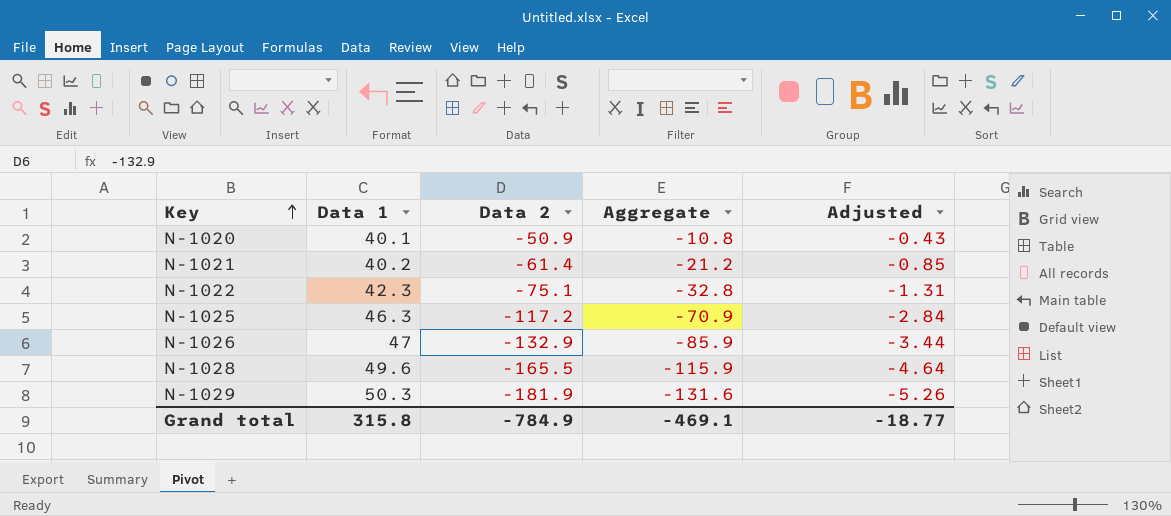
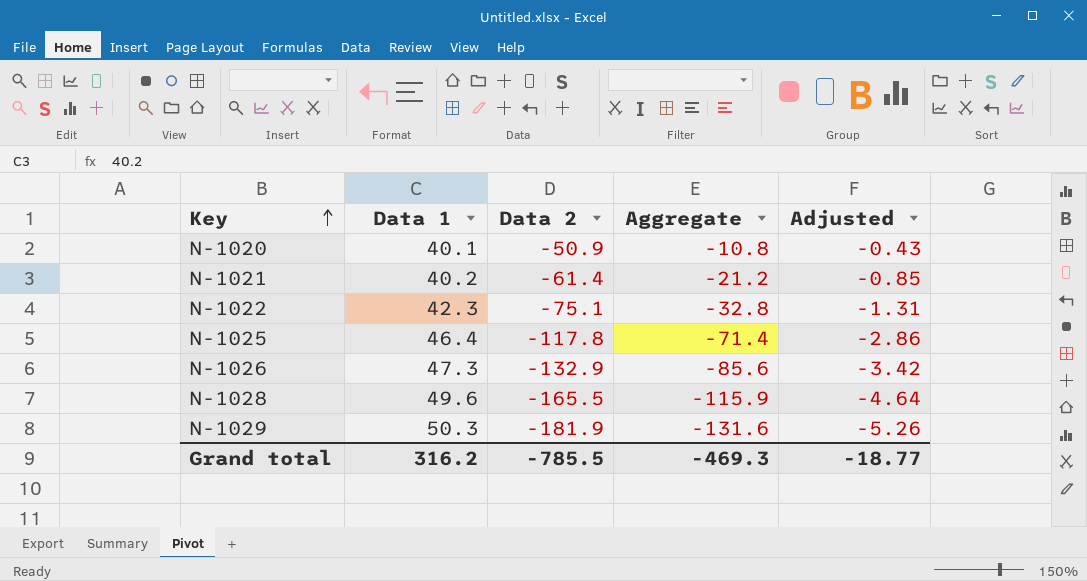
N-1025 | Data 1: 46.3 -> 46.4
N-1025 | Data 2: -117.2 -> -117.8
N-1025 | Aggregate: -70.9 -> -71.4
N-1025 | Adjusted: -2.84 -> -2.86
N-1026 | Data 1: 47 -> 47.3
N-1026 | Aggregate: -85.9 -> -85.6
N-1026 | Adjusted: -3.44 -> -3.42
Grand total | Data 1: 315.8 -> 316.2
Grand total | Data 2: -784.9 -> -785.5
Grand total | Aggregate: -469.1 -> -469.3

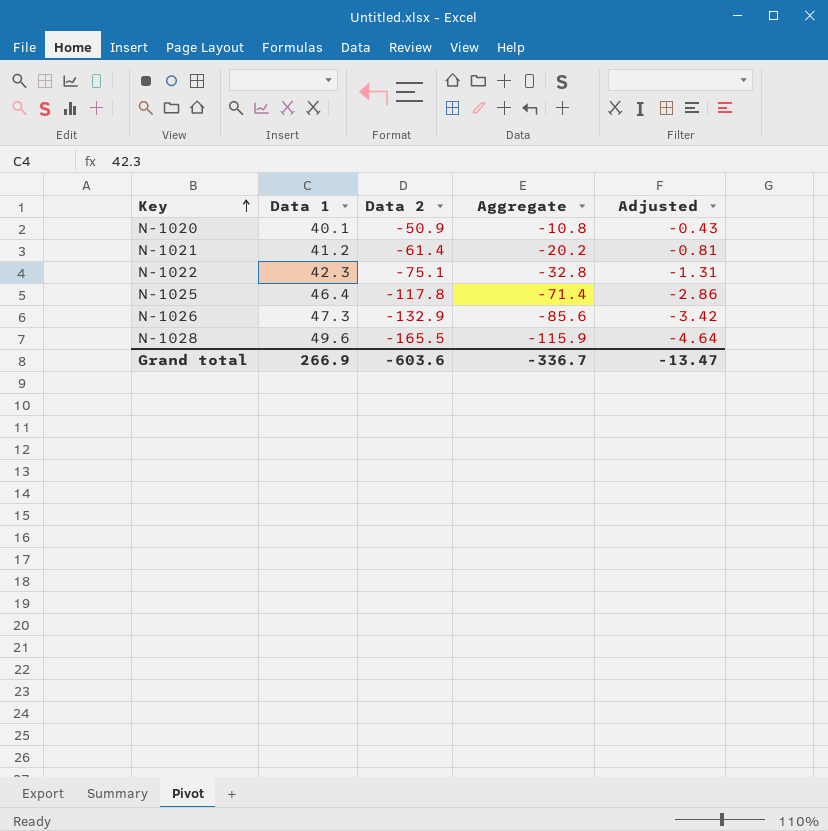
row N-1029: 50.3 | -181.9 | -131.6 | -5.26 -> none
N-1021 | Data 1: 40.2 -> 41.2
N-1021 | Aggregate: -21.2 -> -20.2
N-1021 | Adjusted: -0.85 -> -0.81
Grand total | Data 1: 316.2 -> 266.9
Grand total | Data 2: -785.5 -> -603.6
Grand total | Aggregate: -469.3 -> -336.7
Grand total | Adjusted: -18.77 -> -13.47

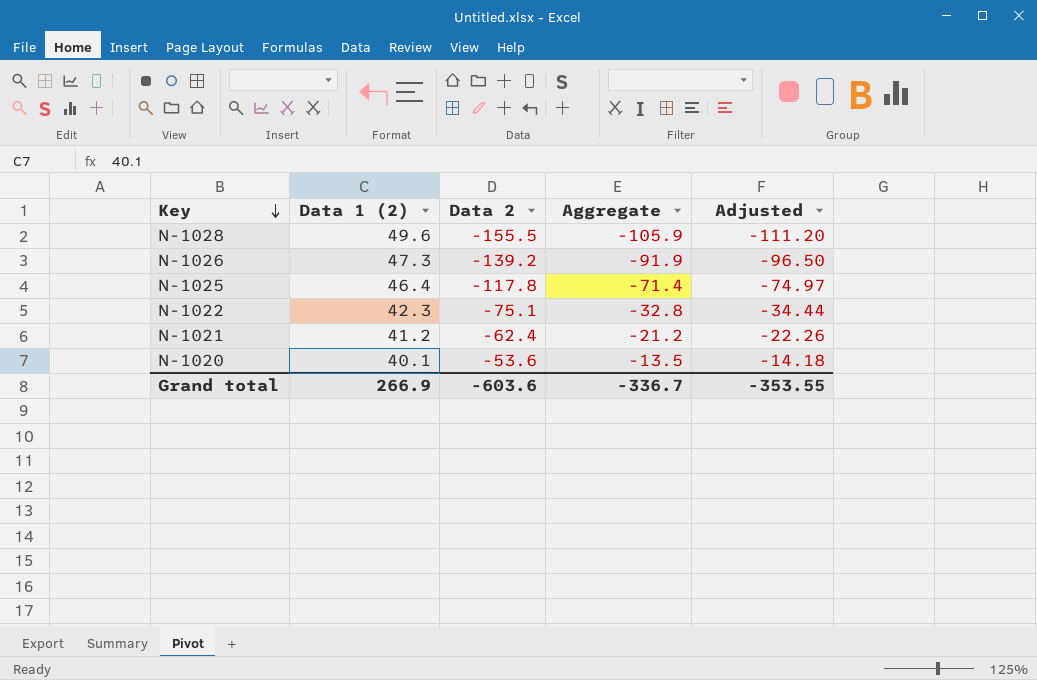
row order: Key ascending -> Key descending
column name: Data 1 -> Data 1 (2)
column Adjusted | formula: [Aggregate] * 0.04 -> [Aggregate] * 1.05
N-1028 | Data 2: -165.5 -> -155.5
N-1028 | Aggregate: -115.9 -> -105.9
N-1026 | Data 2: -132.9 -> -139.2
N-1026 | Aggregate: -85.6 -> -91.9
N-1021 | Data 2: -61.4 -> -62.4
N-1021 | Aggregate: -20.2 -> -21.2
N-1020 | Data 2: -50.9 -> -53.6
N-1020 | Aggregate: -10.8 -> -13.5
Grand total | Adjusted: -13.47 -> -353.55

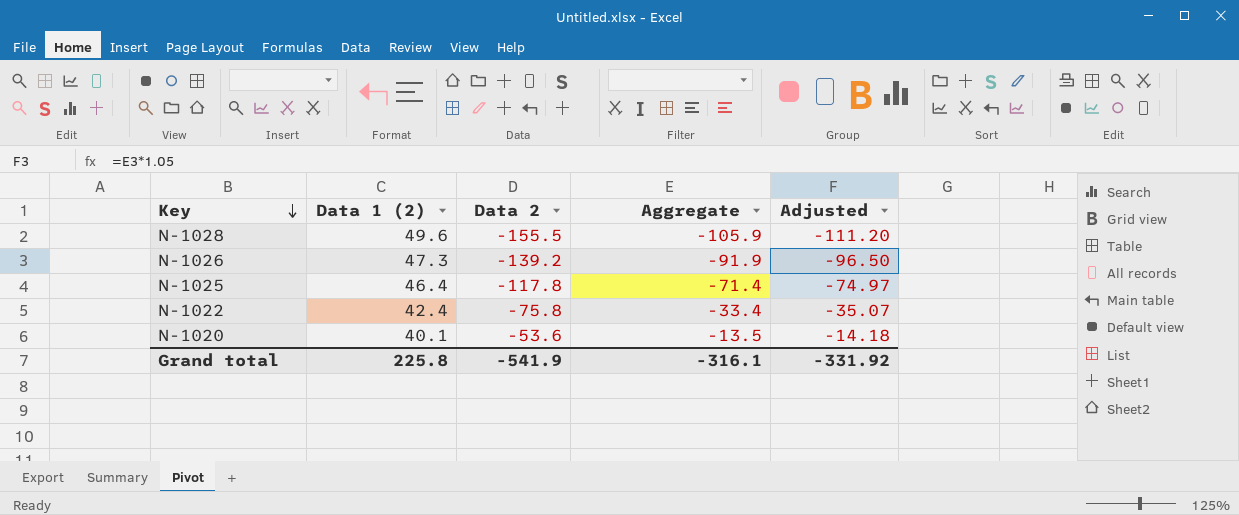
row N-1021: 41.2 | -62.4 | -21.2 | -22.26 -> none
N-1022 | Data 1 (2): 42.3 -> 42.4
N-1022 | Data 2: -75.1 -> -75.8
N-1022 | Aggregate: -32.8 -> -33.4
N-1022 | Adjusted: -34.44 -> -35.07
Grand total | Data 1 (2): 266.9 -> 225.8
Grand total | Data 2: -603.6 -> -541.9
Grand total | Aggregate: -336.7 -> -316.1
Grand total | Adjusted: -353.55 -> -331.92

